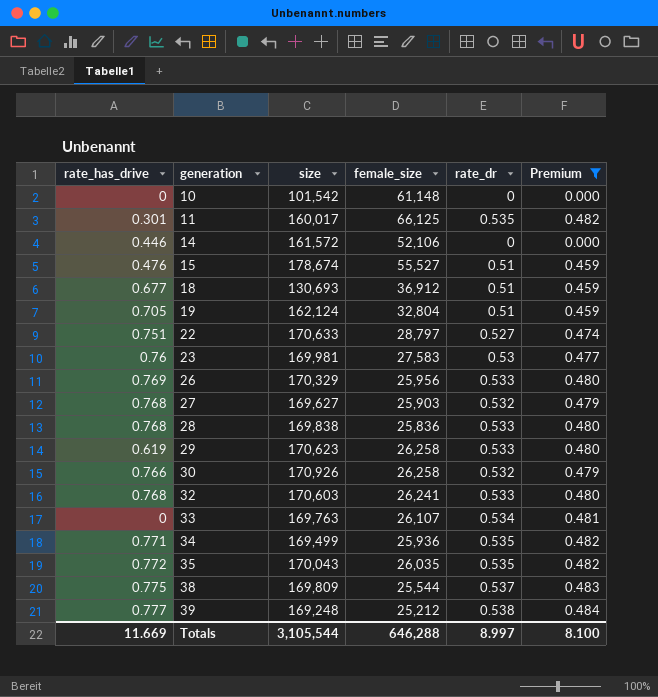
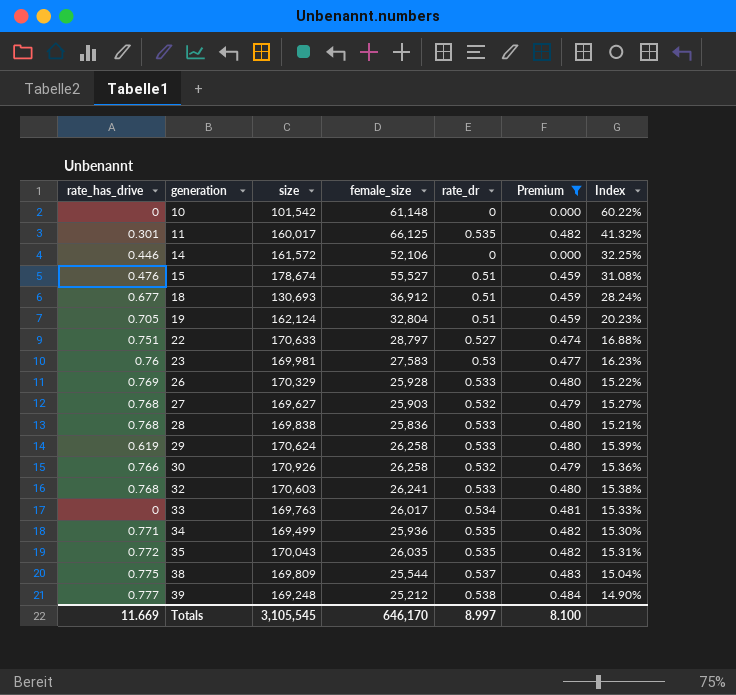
column Index | formula: none -> [female_size] / [size]
26 | female_size: 25,956 -> 25,928
29 | size: 170,623 -> 170,624
33 | female_size: 26,107 -> 26,017
Totals | size: 3,105,544 -> 3,105,545
Totals | female_size: 646,288 -> 646,170

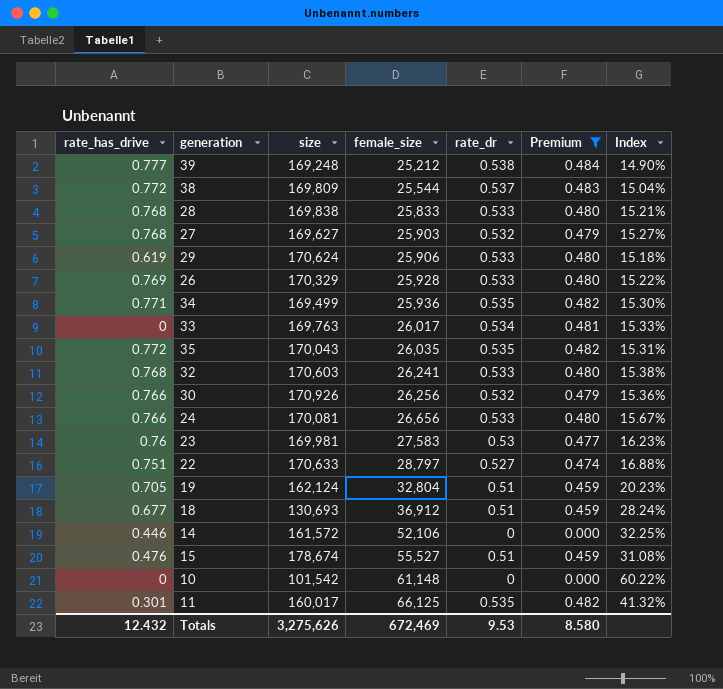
row order: generation ascending -> female_size ascending
38 | rate_has_drive: 0.775 -> 0.772
28 | female_size: 25,836 -> 25,833
29 | female_size: 26,258 -> 25,906
29 | Index: 15.39% -> 15.18%
30 | female_size: 26,258 -> 26,256
row 24: none -> 0.766 | 170,081 | 26,656 | 0.533 | 0.480 | 15.67%
Totals | rate_has_drive: 11.669 -> 12.432
Totals | size: 3,105,545 -> 3,275,626
Totals | female_size: 646,170 -> 672,469
Totals | rate_dr: 8.997 -> 9.53
Totals | Premium: 8.100 -> 8.580

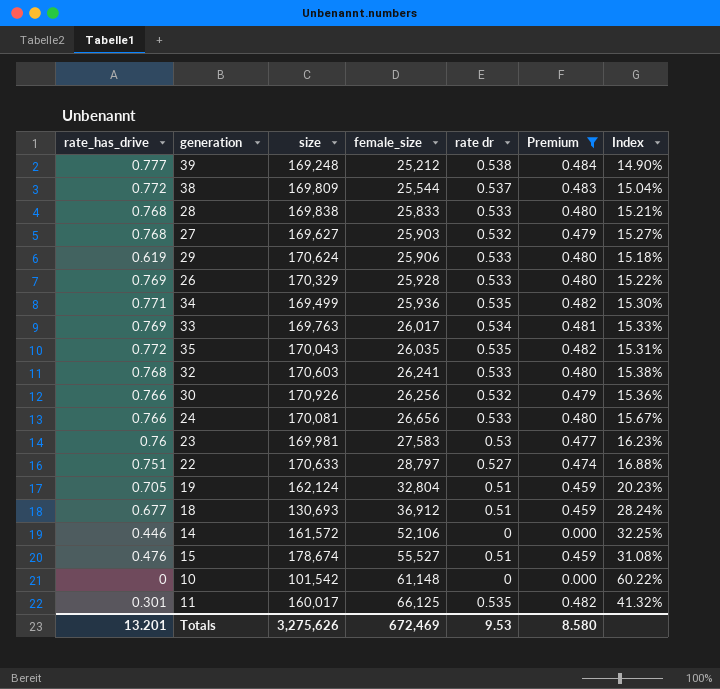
column name: rate_dr -> rate dr
33 | rate_has_drive: 0 -> 0.769
Totals | rate_has_drive: 12.432 -> 13.201

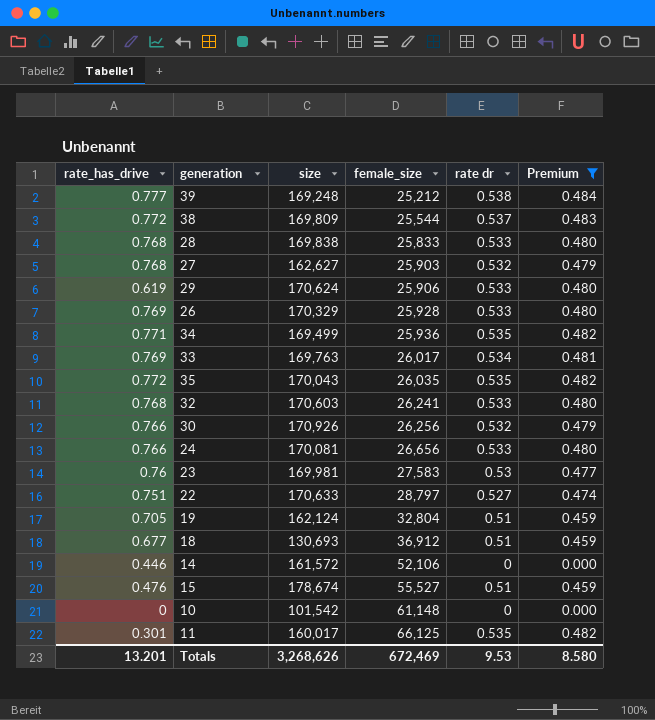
column Index | formula: [female_size] / [size] -> none
27 | size: 169,627 -> 162,627
Totals | size: 3,275,626 -> 3,268,626

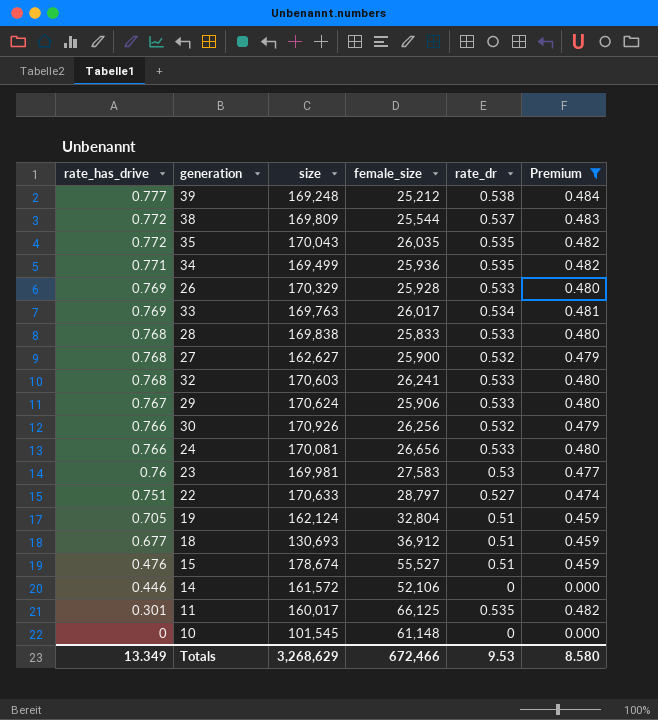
row order: female_size ascending -> rate_has_drive descending
column name: rate dr -> rate_dr
27 | female_size: 25,903 -> 25,900
29 | rate_has_drive: 0.619 -> 0.767
10 | size: 101,542 -> 101,545
Totals | rate_has_drive: 13.201 -> 13.349
Totals | size: 3,268,626 -> 3,268,629
Totals | female_size: 672,469 -> 672,466

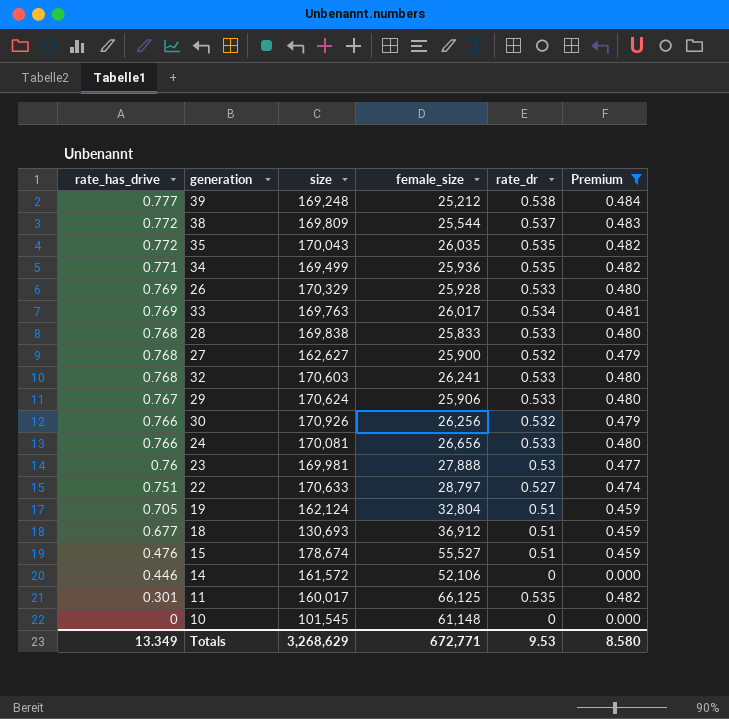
23 | female_size: 27,583 -> 27,888
Totals | female_size: 672,466 -> 672,771

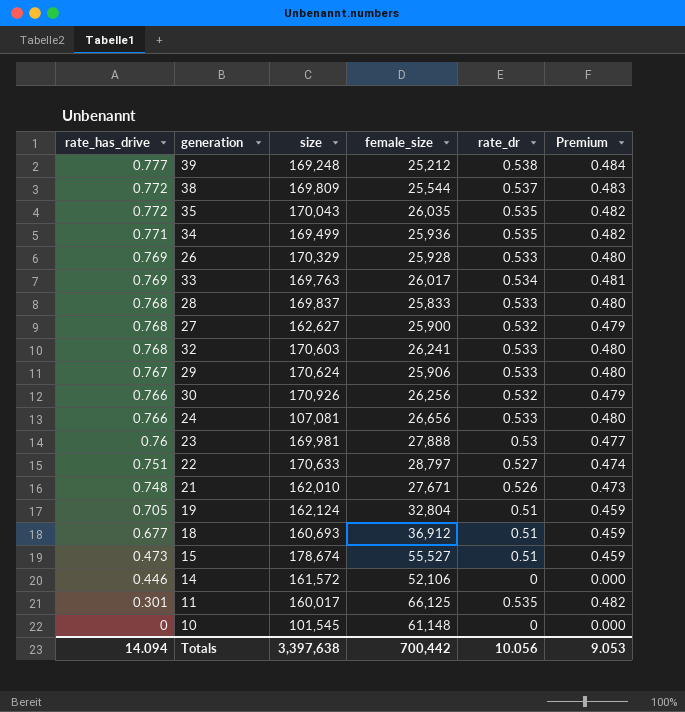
filter: Premium != 0.473 -> none
28 | size: 169,838 -> 169,837
24 | size: 170,081 -> 107,081
18 | size: 130,693 -> 160,693
15 | rate_has_drive: 0.476 -> 0.473
Totals | rate_has_drive: 13.349 -> 14.094
Totals | size: 3,268,629 -> 3,397,638
Totals | female_size: 672,771 -> 700,442
Totals | rate_dr: 9.53 -> 10.056
Totals | Premium: 8.580 -> 9.053

